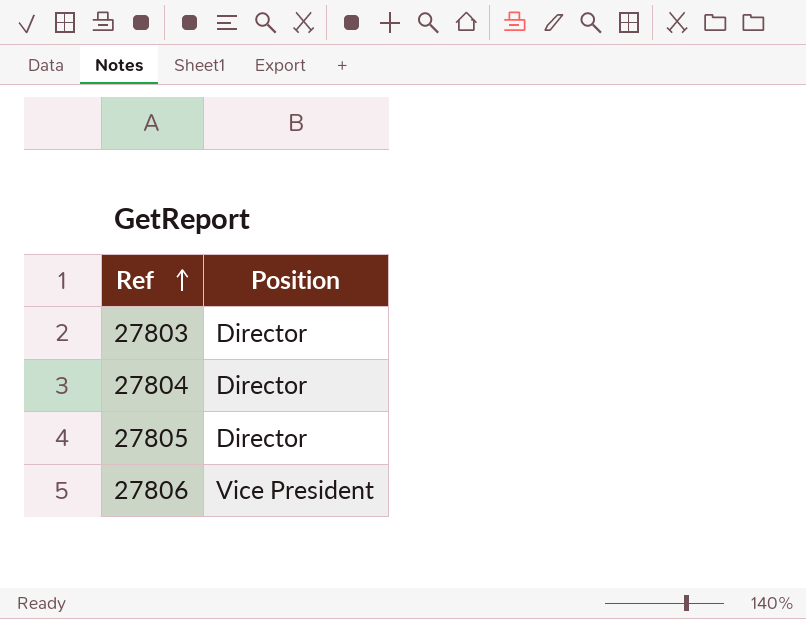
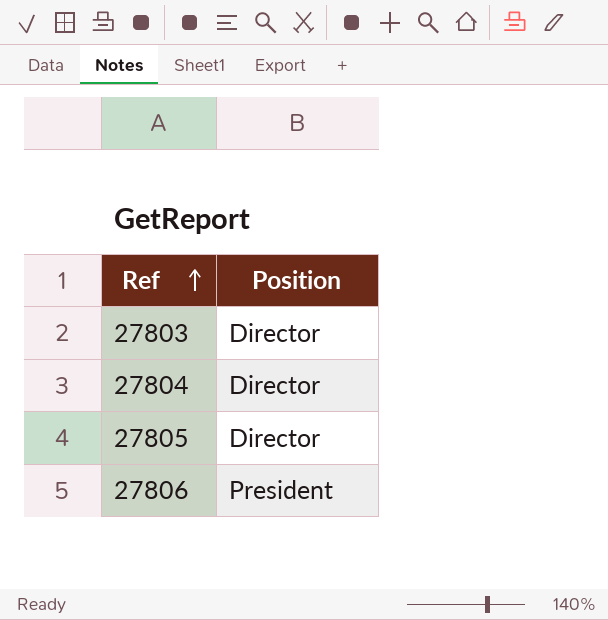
27806 | Position: Vice President -> President

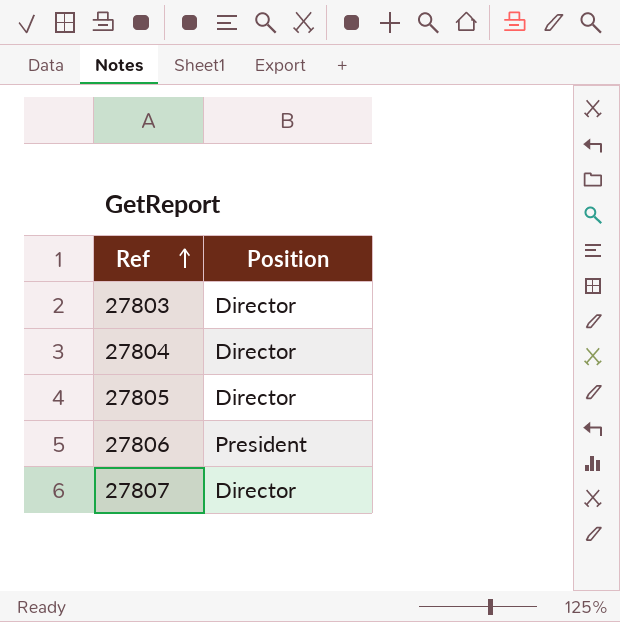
row 27807: none -> Director

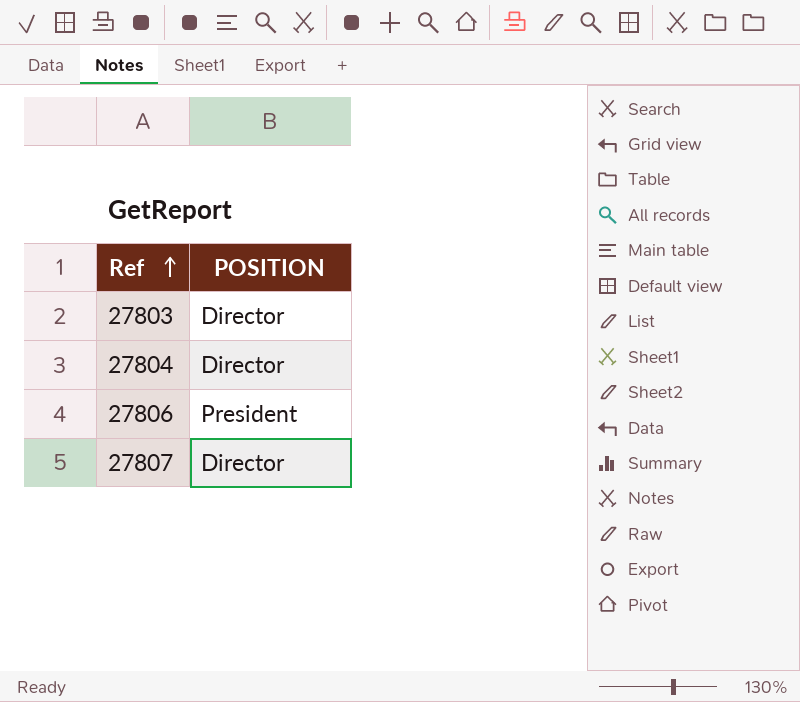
column name: Position -> POSITION
row 27805: Director -> none

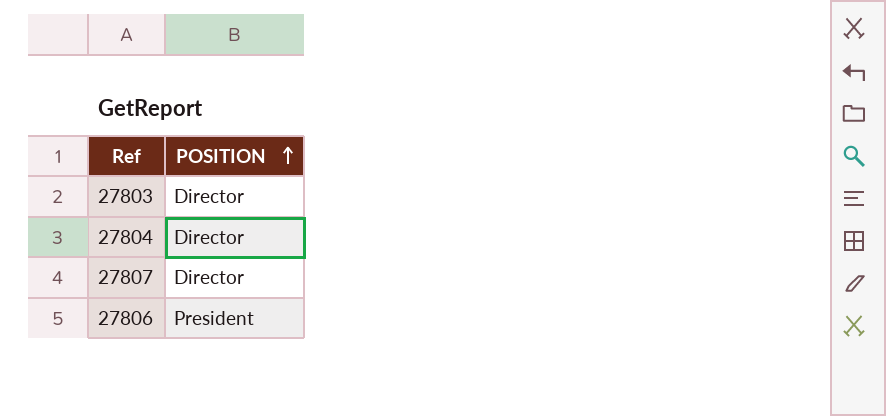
row order: Ref ascending -> POSITION ascending

